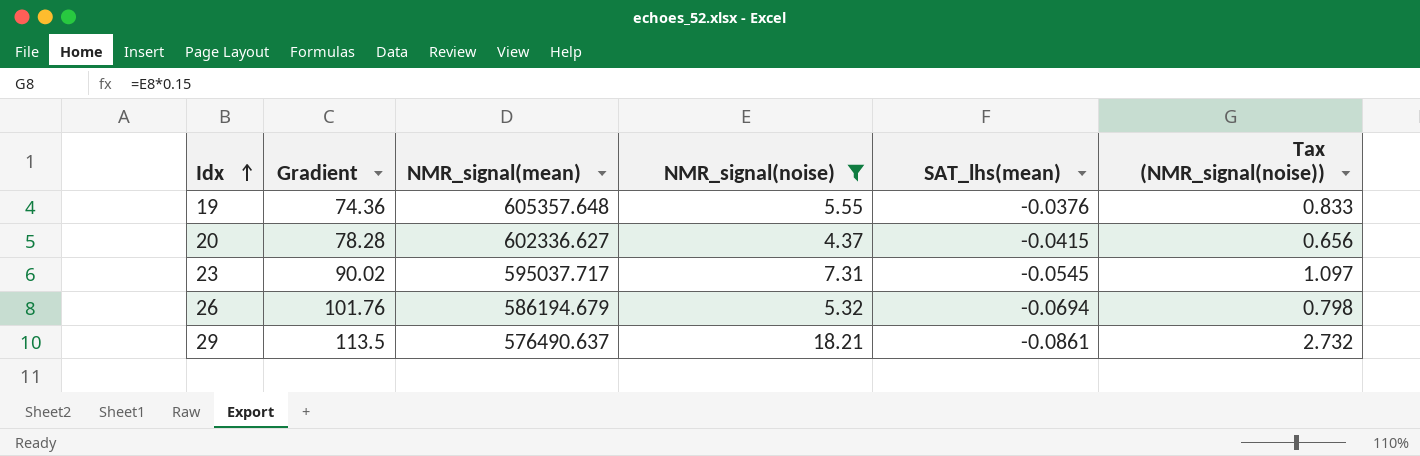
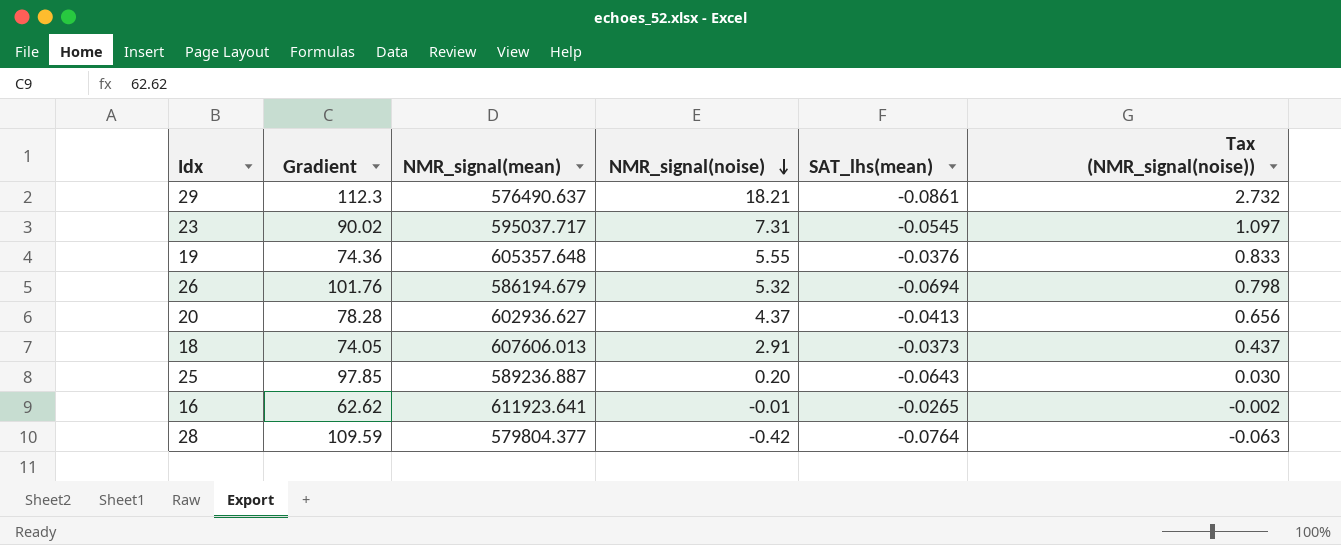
filter: NMR_signal(noise) >= 4.37 -> none
row order: Idx ascending -> NMR_signal(noise) descending
29 | Gradient: 113.5 -> 112.3
20 | NMR_signal(mean): 602336.627 -> 602936.627
20 | SAT_lhs(mean): -0.0415 -> -0.0413

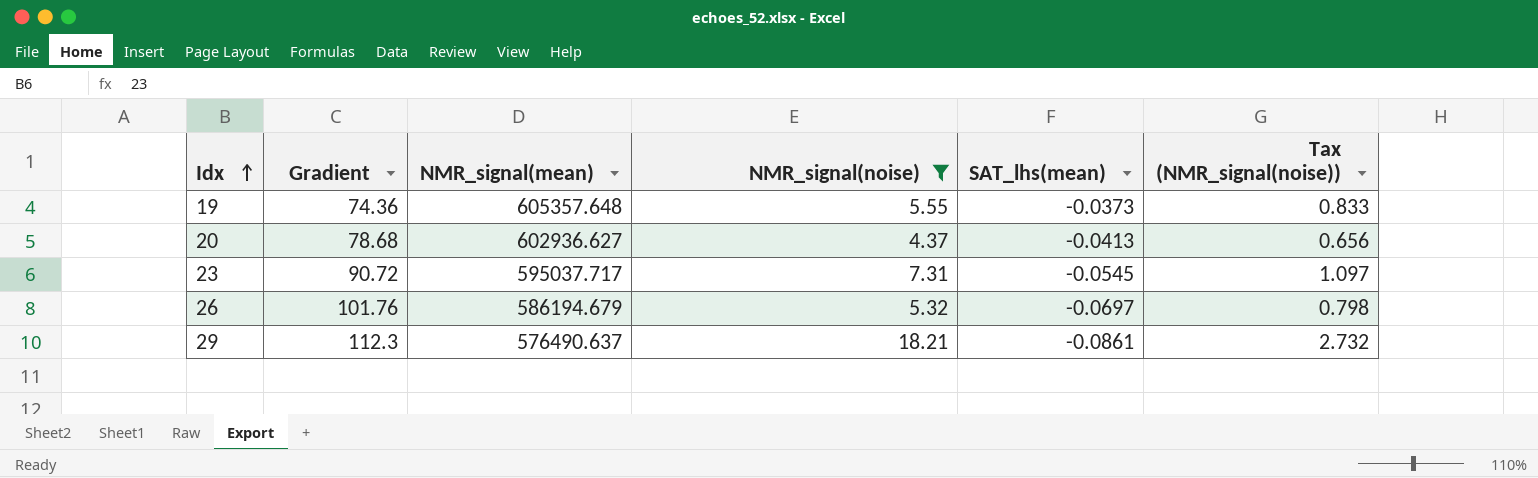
filter: none -> NMR_signal(noise) >= 4.37
row order: NMR_signal(noise) descending -> Idx ascending
19 | SAT_lhs(mean): -0.0376 -> -0.0373
20 | Gradient: 78.28 -> 78.68
23 | Gradient: 90.02 -> 90.72
26 | SAT_lhs(mean): -0.0694 -> -0.0697

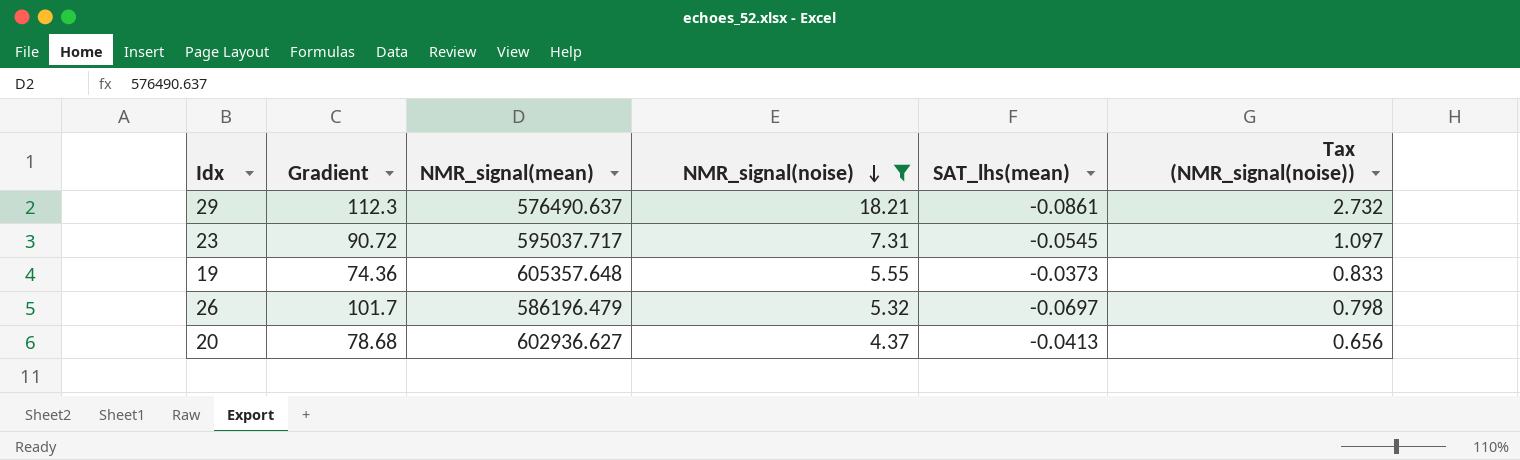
row order: Idx ascending -> NMR_signal(noise) descending
26 | Gradient: 101.76 -> 101.7
26 | NMR_signal(mean): 586194.679 -> 586196.479

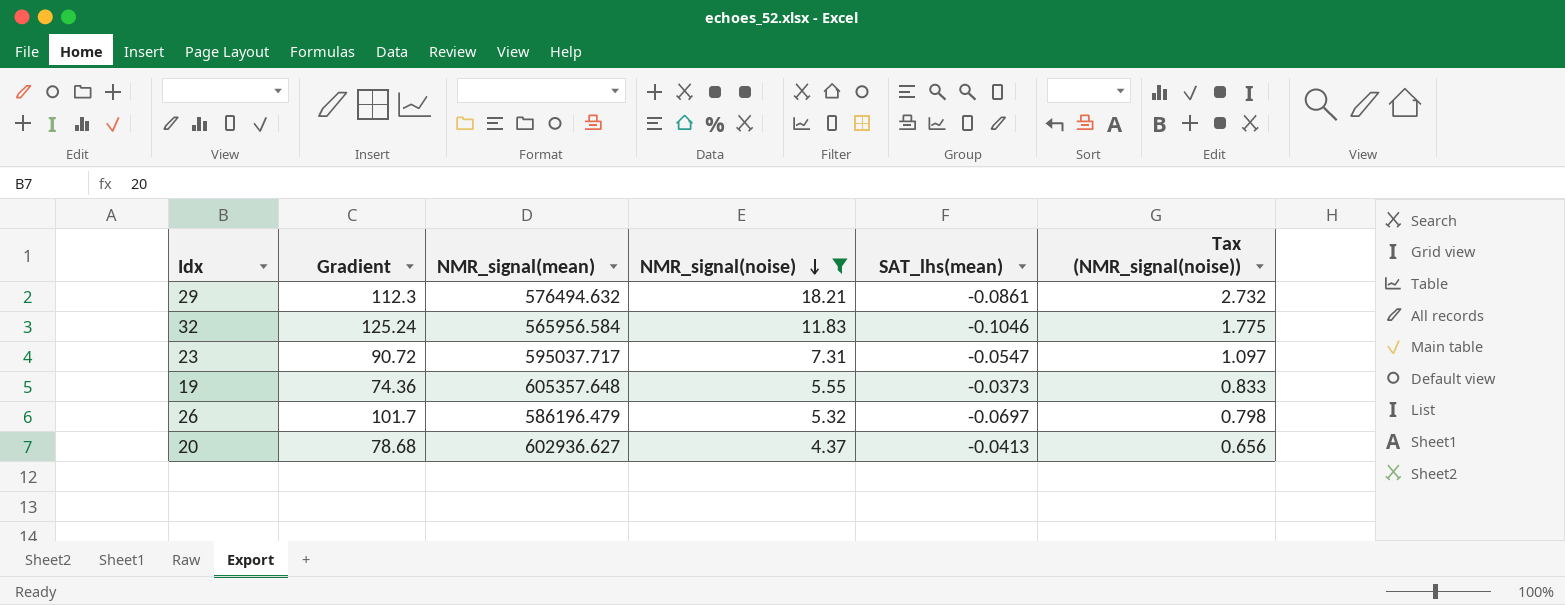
29 | NMR_signal(mean): 576490.637 -> 576494.632
row 32: none -> 125.24 | 565956.584 | 11.83 | -0.1046 | 1.775
23 | SAT_lhs(mean): -0.0545 -> -0.0547

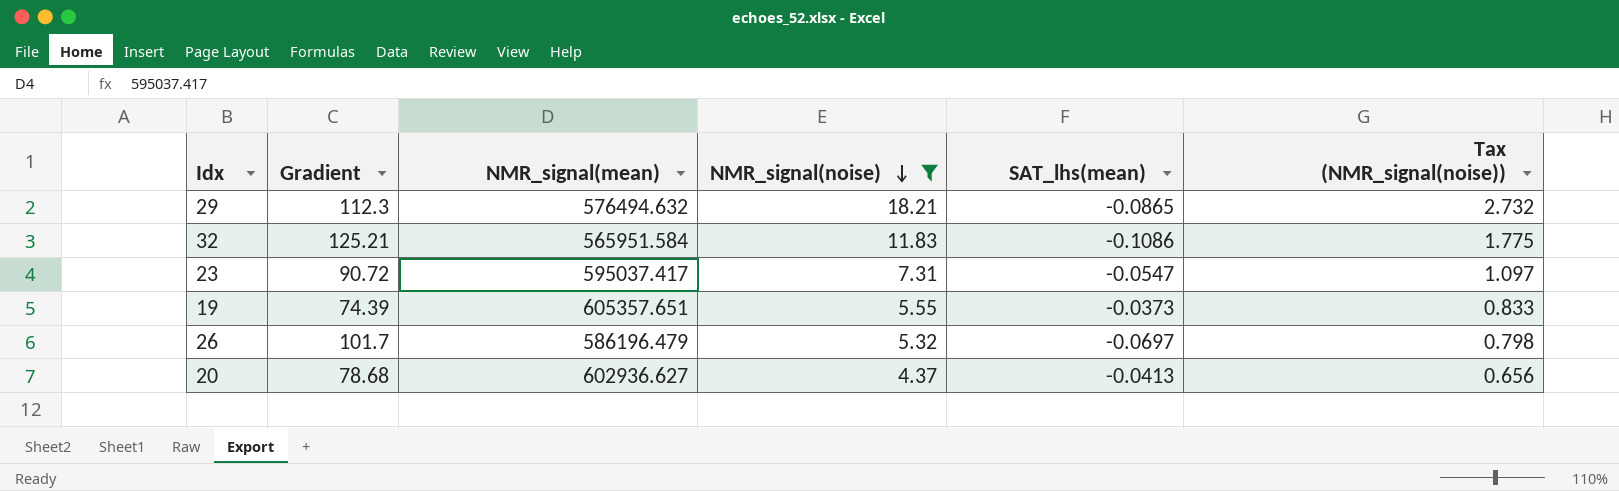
29 | SAT_lhs(mean): -0.0861 -> -0.0865
32 | Gradient: 125.24 -> 125.21
32 | NMR_signal(mean): 565956.584 -> 565951.584
32 | SAT_lhs(mean): -0.1046 -> -0.1086
23 | NMR_signal(mean): 595037.717 -> 595037.417
19 | Gradient: 74.36 -> 74.39
19 | NMR_signal(mean): 605357.648 -> 605357.651

